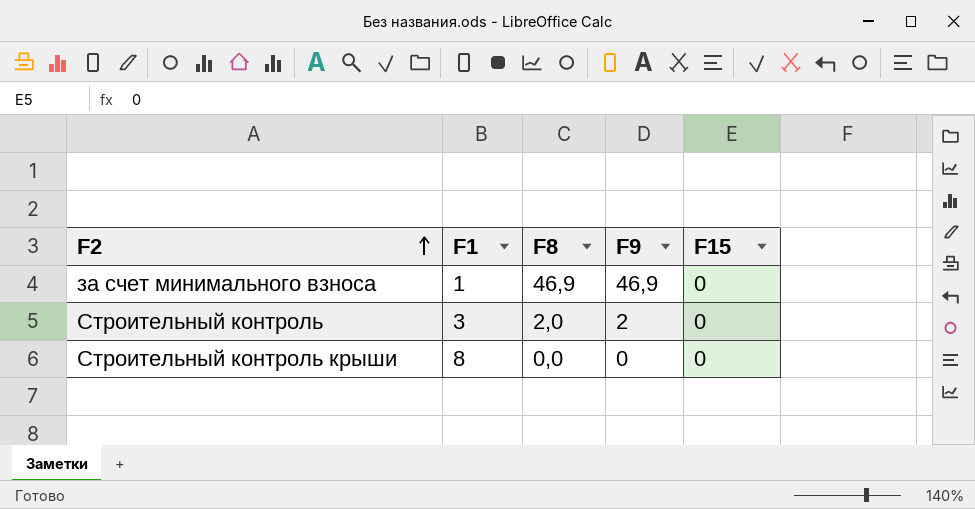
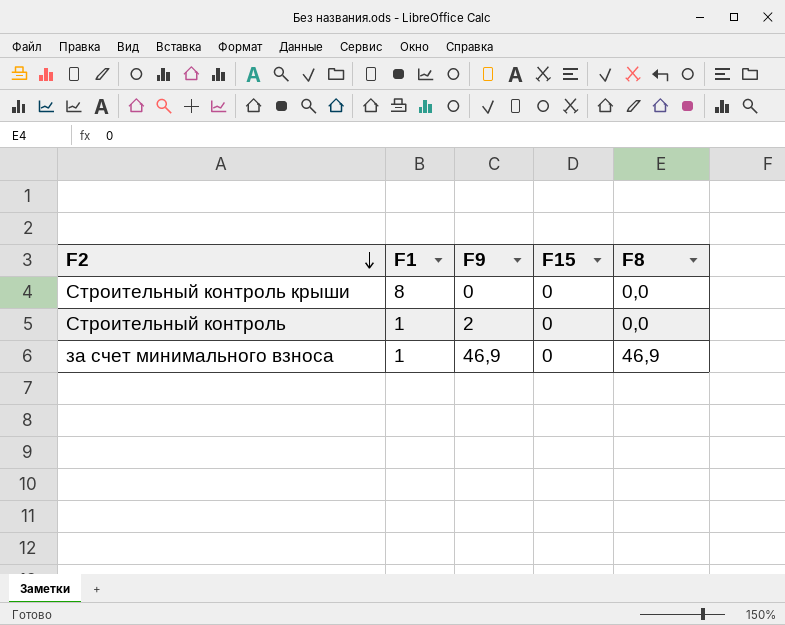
row order: F2 ascending -> F2 descending
column F8 | position: 3 -> 5
Строительный контроль | F1: 3 -> 1
Строительный контроль | F8: 2,0 -> 0,0

